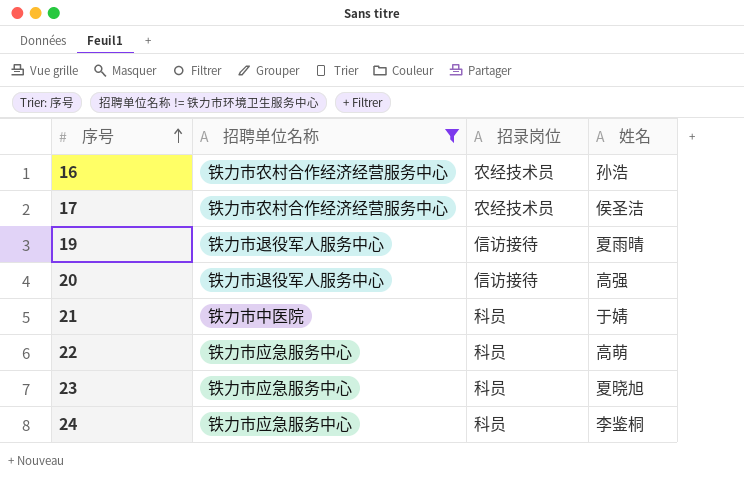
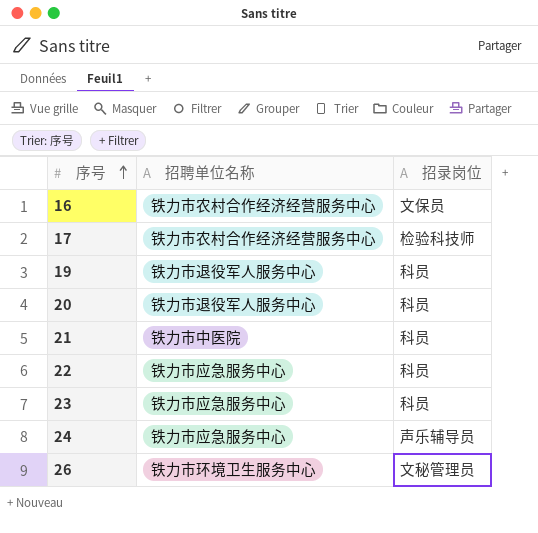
filter: 招聘单位名称 != 铁力市环境卫生服务中心 -> none
column 姓名 | position: 4 -> none
16 | 招录岗位: 农经技术员 -> 文保员
17 | 招录岗位: 农经技术员 -> 检验科技师
19 | 招录岗位: 信访接待 -> 科员
20 | 招录岗位: 信访接待 -> 科员
24 | 招录岗位: 科员 -> 声乐辅导员

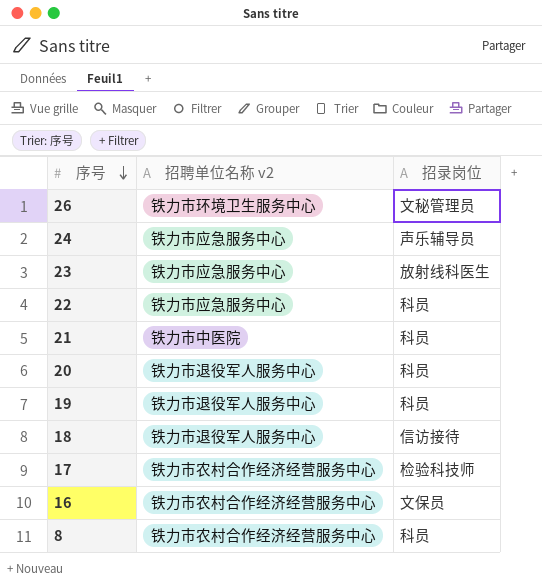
row order: 序号 ascending -> 序号 descending
column name: 招聘单位名称 -> 招聘单位名称 v2
23 | 招录岗位: 科员 -> 放射线科医生
row 18: none -> 铁力市退役军人服务中心 | 信访接待
row 8: none -> 铁力市农村合作经济经营服务中心 | 科员

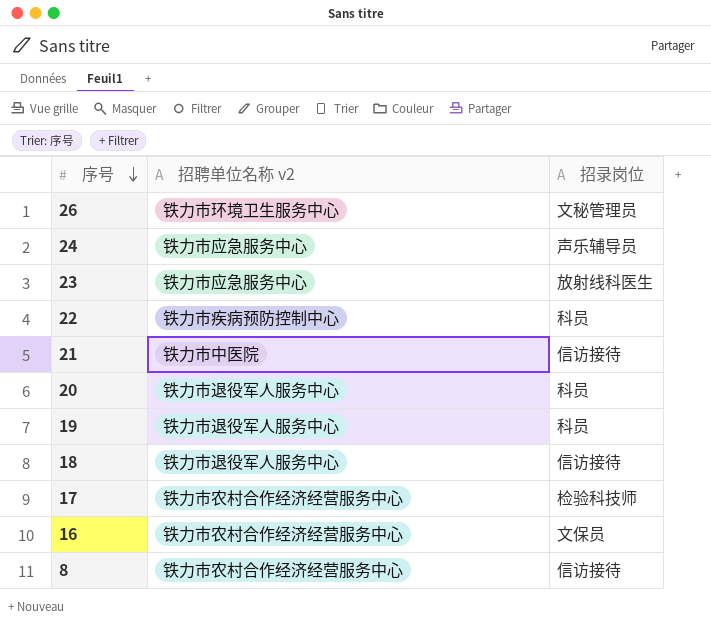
22 | 招聘单位名称 v2: 铁力市应急服务中心 -> 铁力市疾病预防控制中心
21 | 招录岗位: 科员 -> 信访接待
8 | 招录岗位: 科员 -> 信访接待

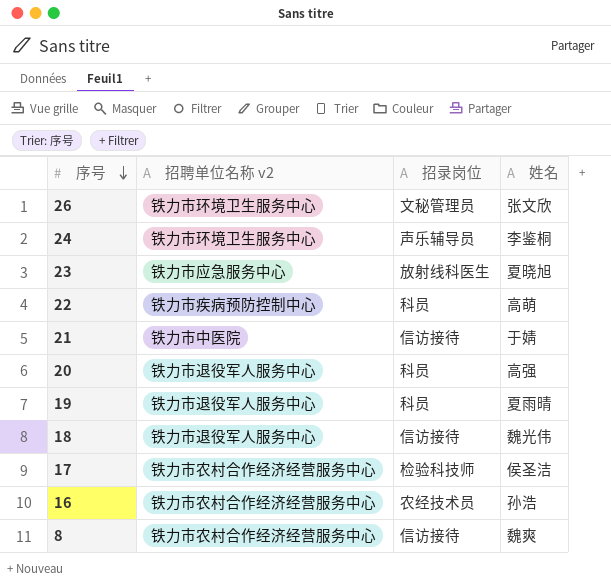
column 姓名 | position: none -> 4
24 | 招聘单位名称 v2: 铁力市应急服务中心 -> 铁力市环境卫生服务中心
16 | 招录岗位: 文保员 -> 农经技术员

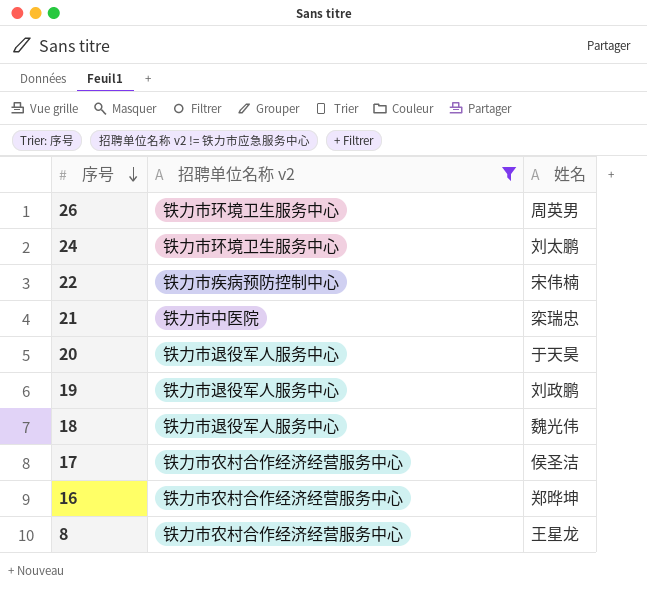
filter: none -> 招聘单位名称 v2 != 铁力市应急服务中心
column 招录岗位 | position: 3 -> none
26 | 姓名: 张文欣 -> 周英男
24 | 姓名: 李鉴桐 -> 刘太鹏
22 | 姓名: 高萌 -> 宋伟楠
21 | 姓名: 于婧 -> 栾瑞忠
20 | 姓名: 高强 -> 于天昊
19 | 姓名: 夏雨晴 -> 刘政鹏
16 | 姓名: 孙浩 -> 郑晔坤
8 | 姓名: 魏爽 -> 王星龙

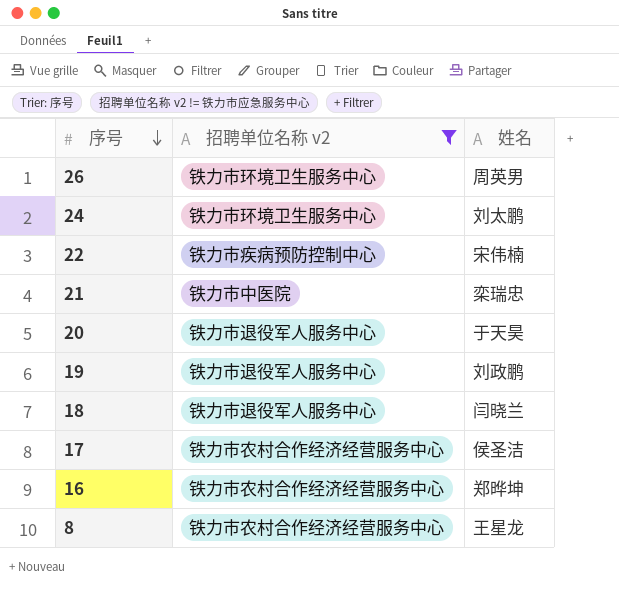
18 | 姓名: 魏光伟 -> 闫晓兰

